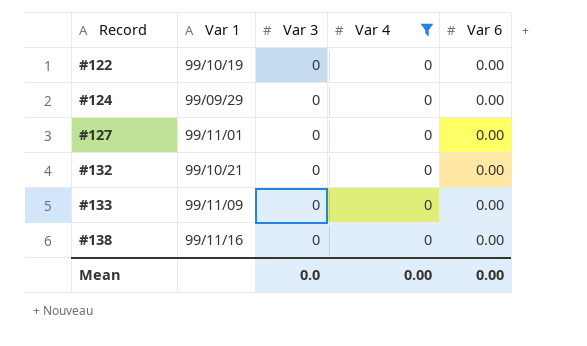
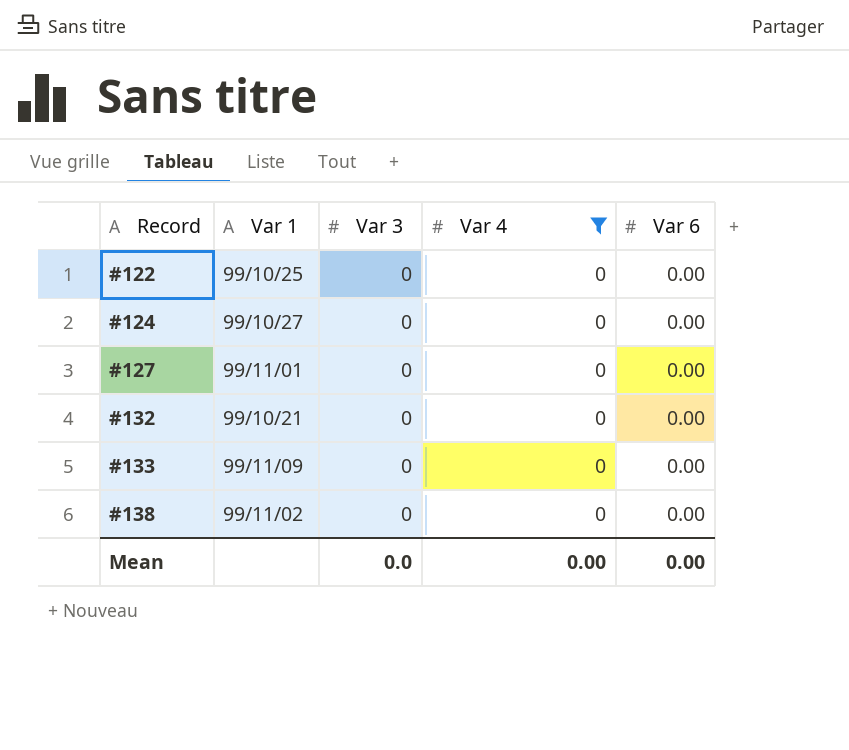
#122 | Var 1: 99/10/19 -> 99/10/25
#124 | Var 1: 99/09/29 -> 99/10/27
#138 | Var 1: 99/11/16 -> 99/11/02

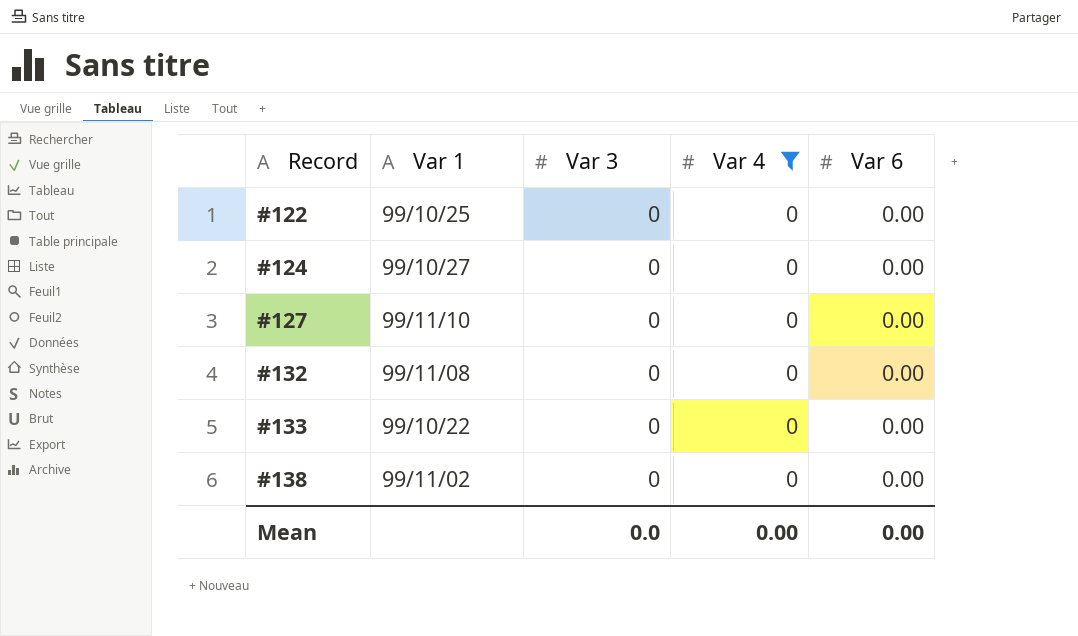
#127 | Var 1: 99/11/01 -> 99/11/10
#132 | Var 1: 99/10/21 -> 99/11/08
#133 | Var 1: 99/11/09 -> 99/10/22

